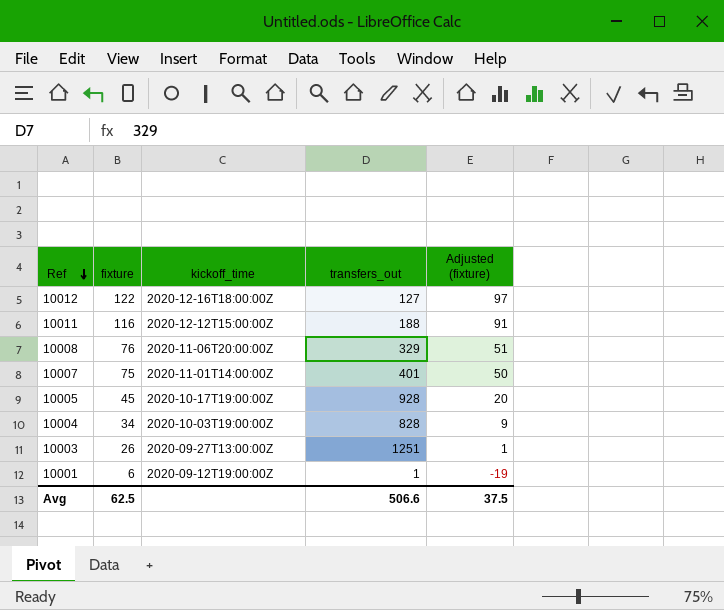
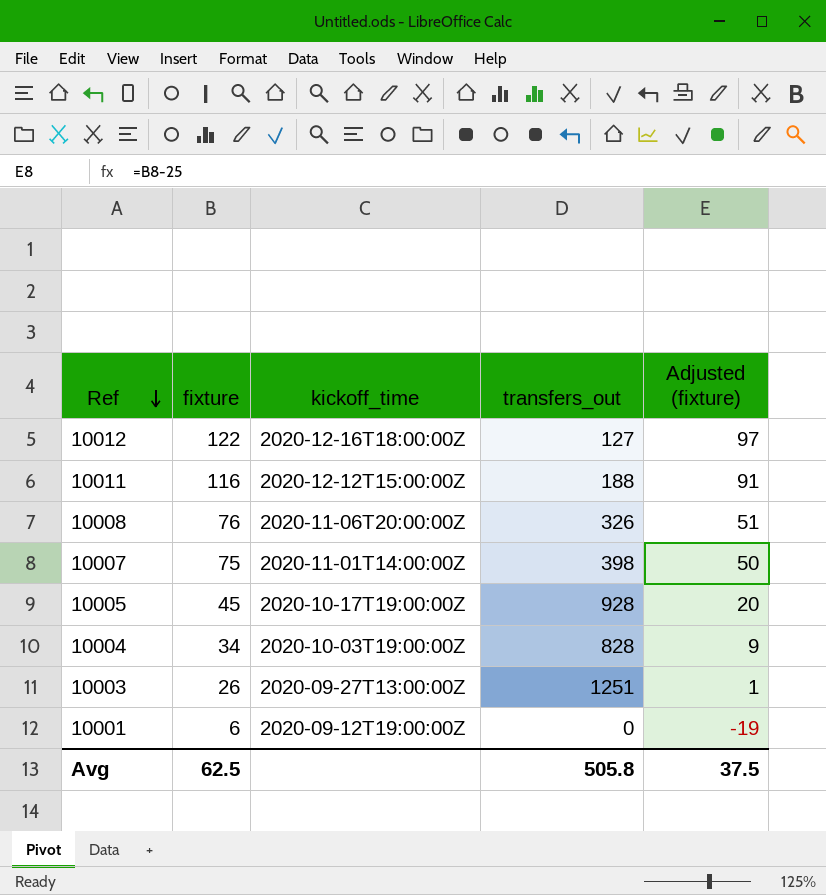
10008 | transfers_out: 329 -> 326
10007 | transfers_out: 401 -> 398
10001 | transfers_out: 1 -> 0
Avg | transfers_out: 506.6 -> 505.8

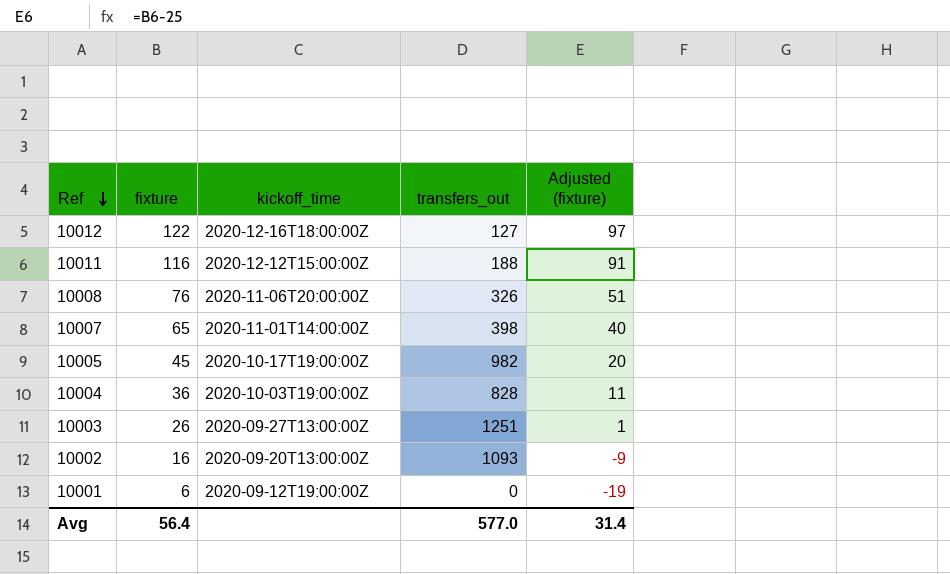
10007 | fixture: 75 -> 65
10007 | Adjusted (fixture): 50 -> 40
10005 | transfers_out: 928 -> 982
10004 | fixture: 34 -> 36
10004 | Adjusted (fixture): 9 -> 11
row 10002: none -> 16 | 2020-09-20T13:00:00Z | 1093 | -9
Avg | fixture: 62.5 -> 56.4
Avg | transfers_out: 505.8 -> 577.0
Avg | Adjusted (fixture): 37.5 -> 31.4

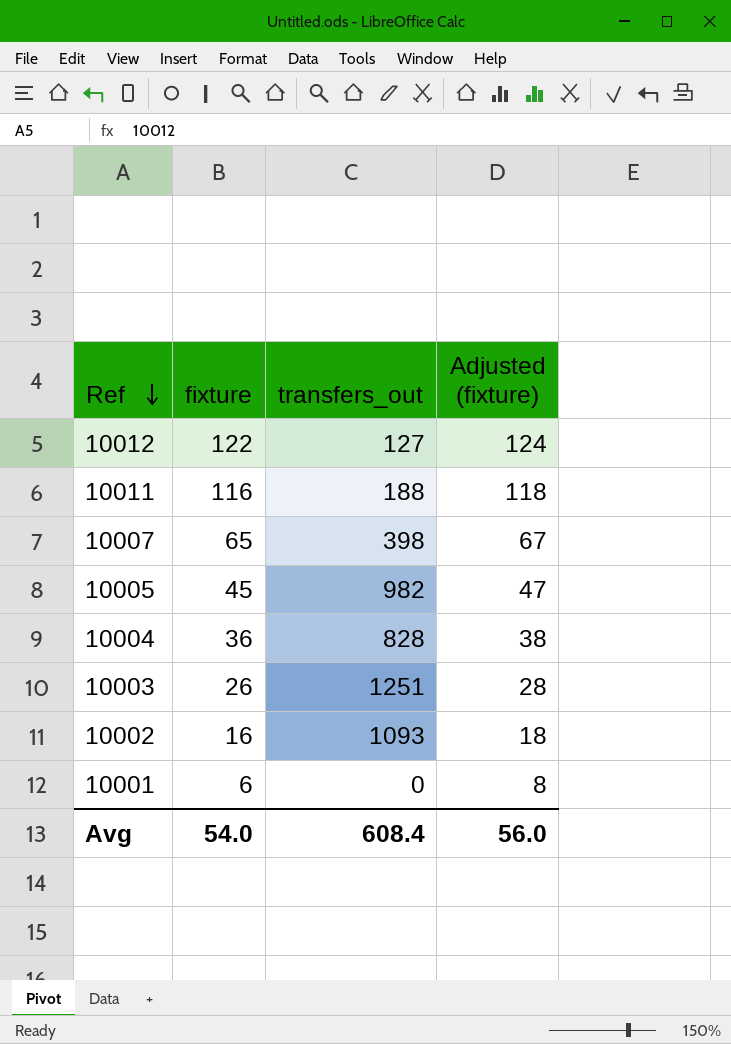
column kickoff_time | position: 3 -> none
column Adjusted (fixture) | formula: [fixture] - 25 -> [fixture] + 2
row 10008: 76 | 2020-11-06T20:00:00Z | 326 | 51 -> none
Avg | fixture: 56.4 -> 54.0
Avg | transfers_out: 577.0 -> 608.4
Avg | Adjusted (fixture): 31.4 -> 56.0

